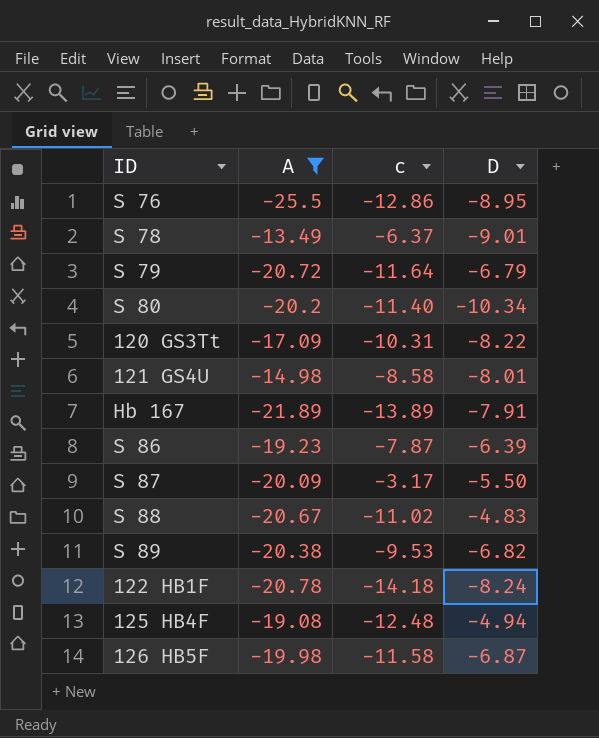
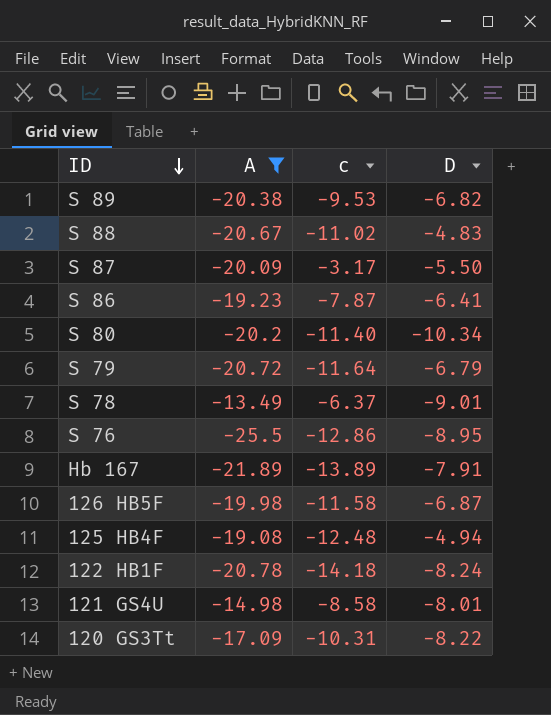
row order: none -> ID descending
S 86 | D: -6.39 -> -6.41

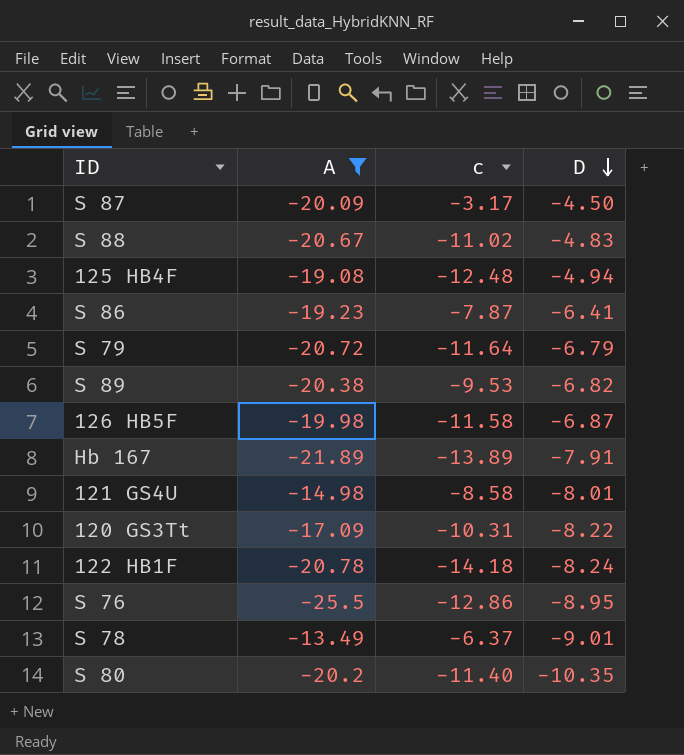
row order: ID descending -> D descending
S 87 | D: -5.50 -> -4.50
S 80 | D: -10.34 -> -10.35

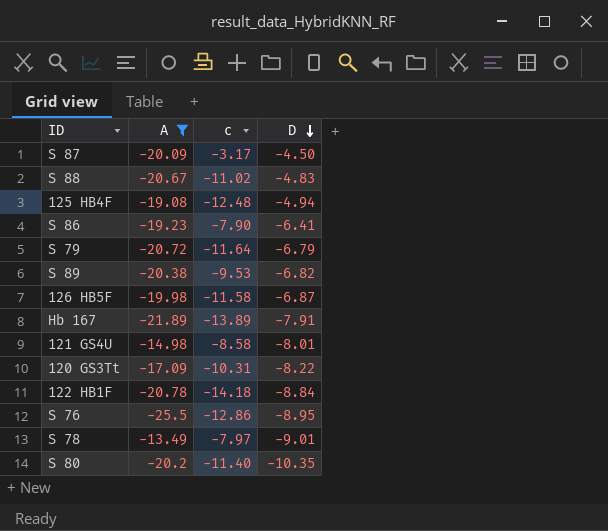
S 86 | c: -7.87 -> -7.90
122 HB1F | D: -8.24 -> -8.84
S 78 | c: -6.37 -> -7.97

